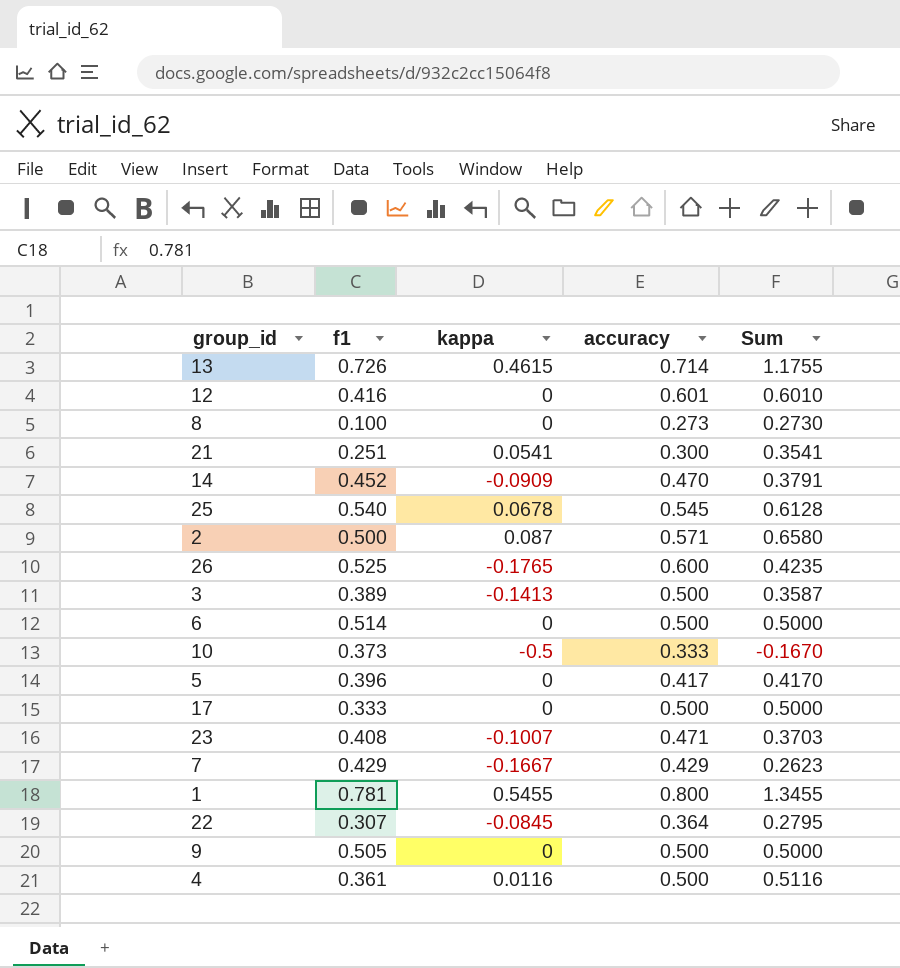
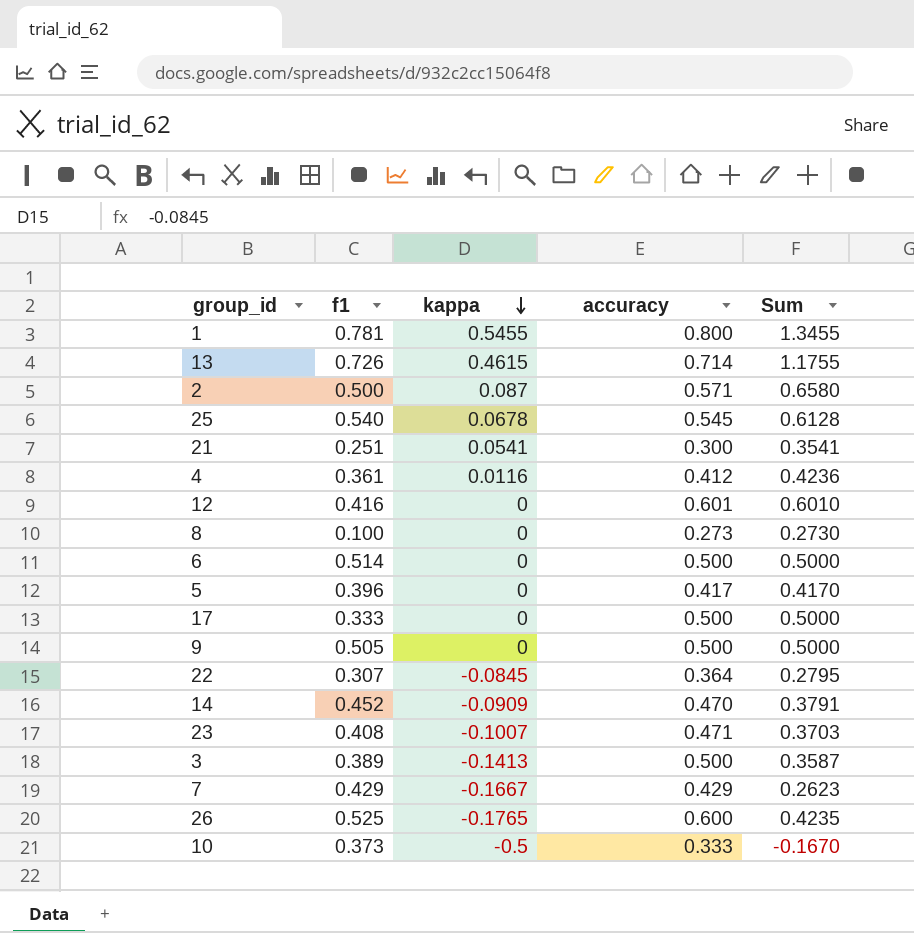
row order: none -> kappa descending
4 | accuracy: 0.500 -> 0.412
4 | Sum: 0.5116 -> 0.4236

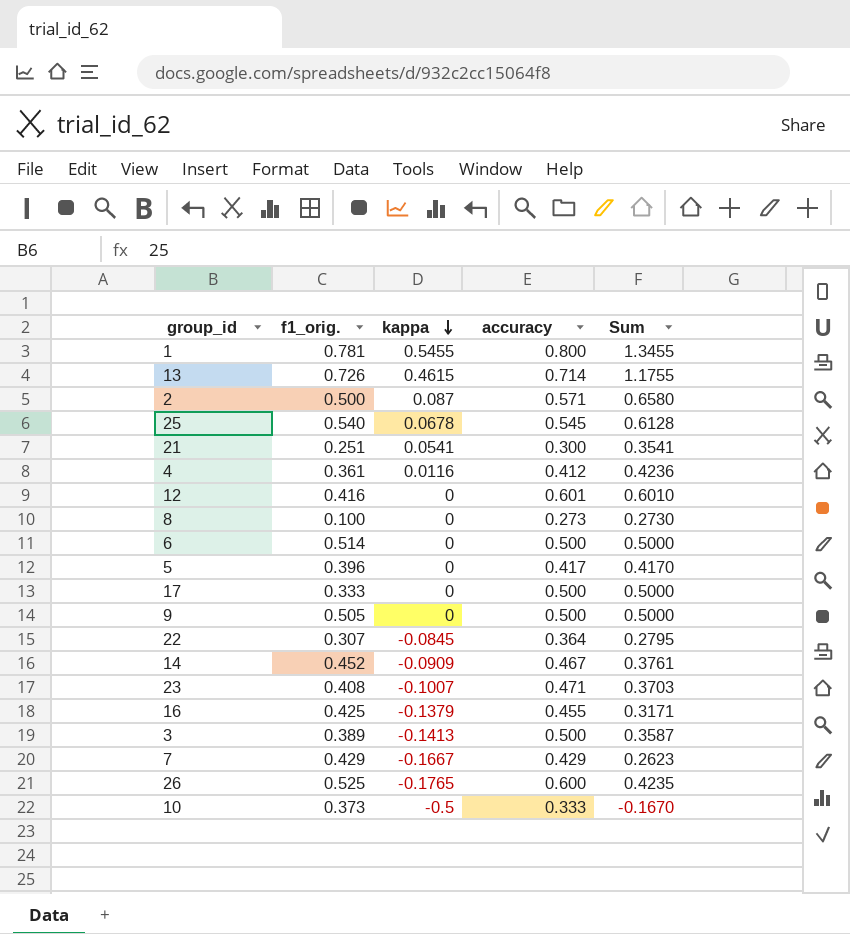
column name: f1 -> f1_orig.
14 | accuracy: 0.470 -> 0.467
14 | Sum: 0.3791 -> 0.3761
row 16: none -> 0.425 | -0.1379 | 0.455 | 0.3171

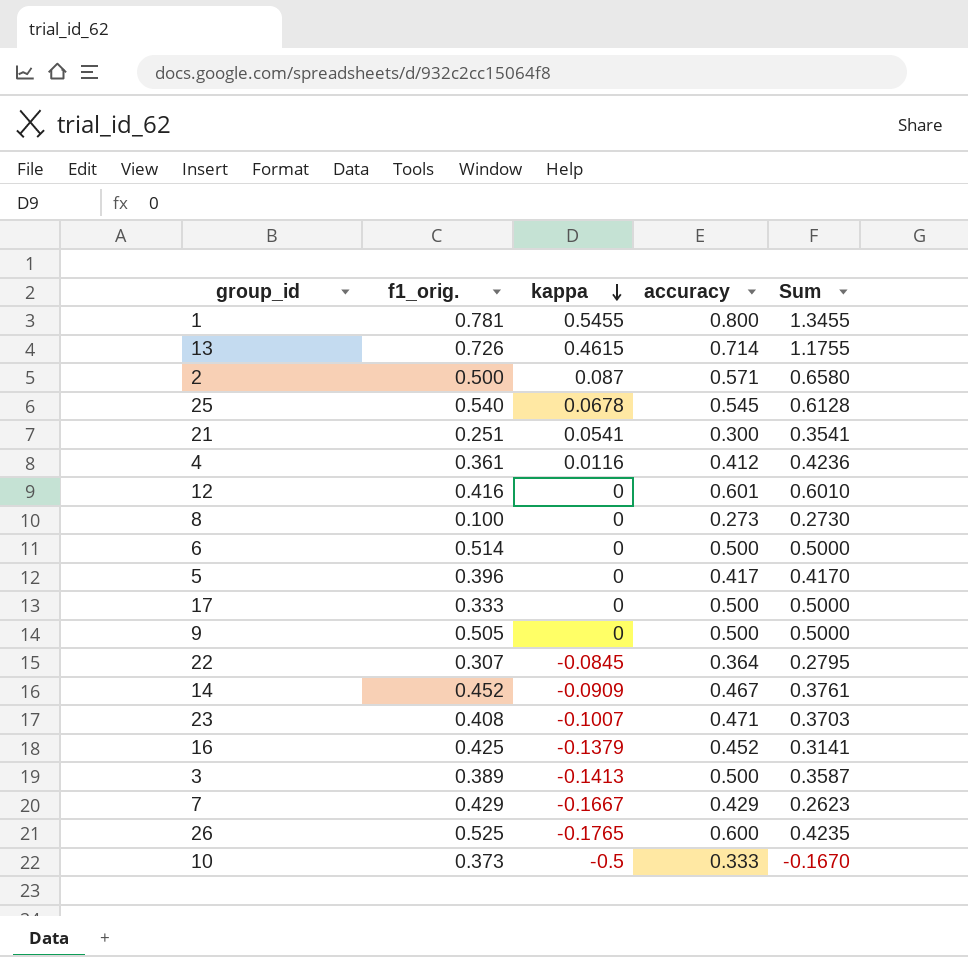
16 | accuracy: 0.455 -> 0.452
16 | Sum: 0.3171 -> 0.3141

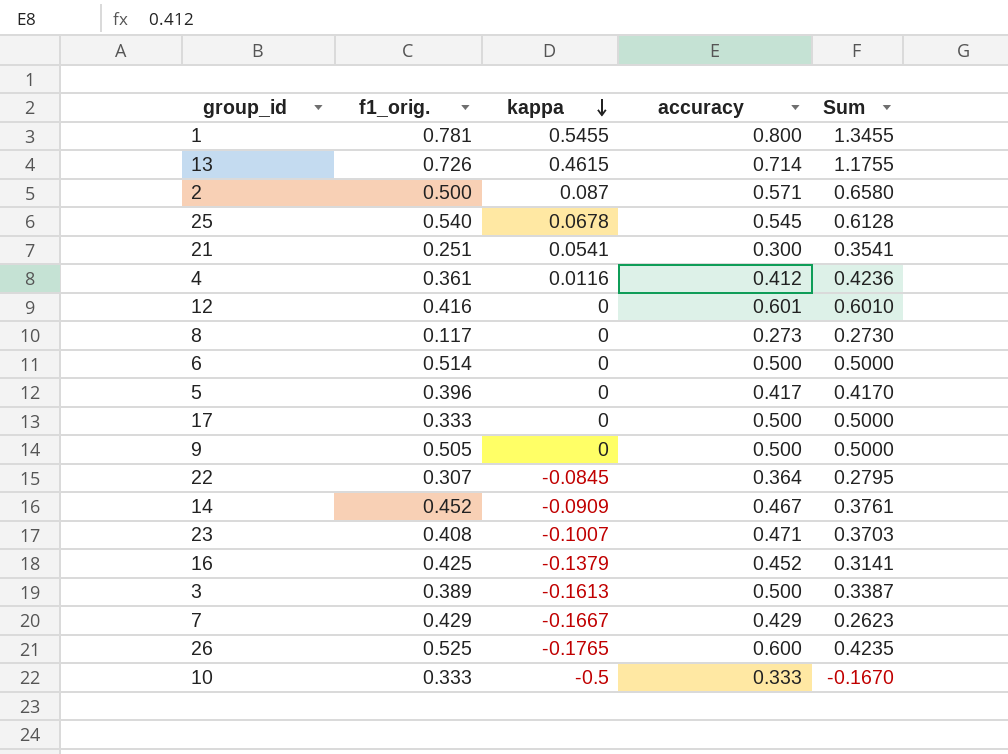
8 | f1_orig.: 0.100 -> 0.117
3 | kappa: -0.1413 -> -0.1613
3 | Sum: 0.3587 -> 0.3387
10 | f1_orig.: 0.373 -> 0.333

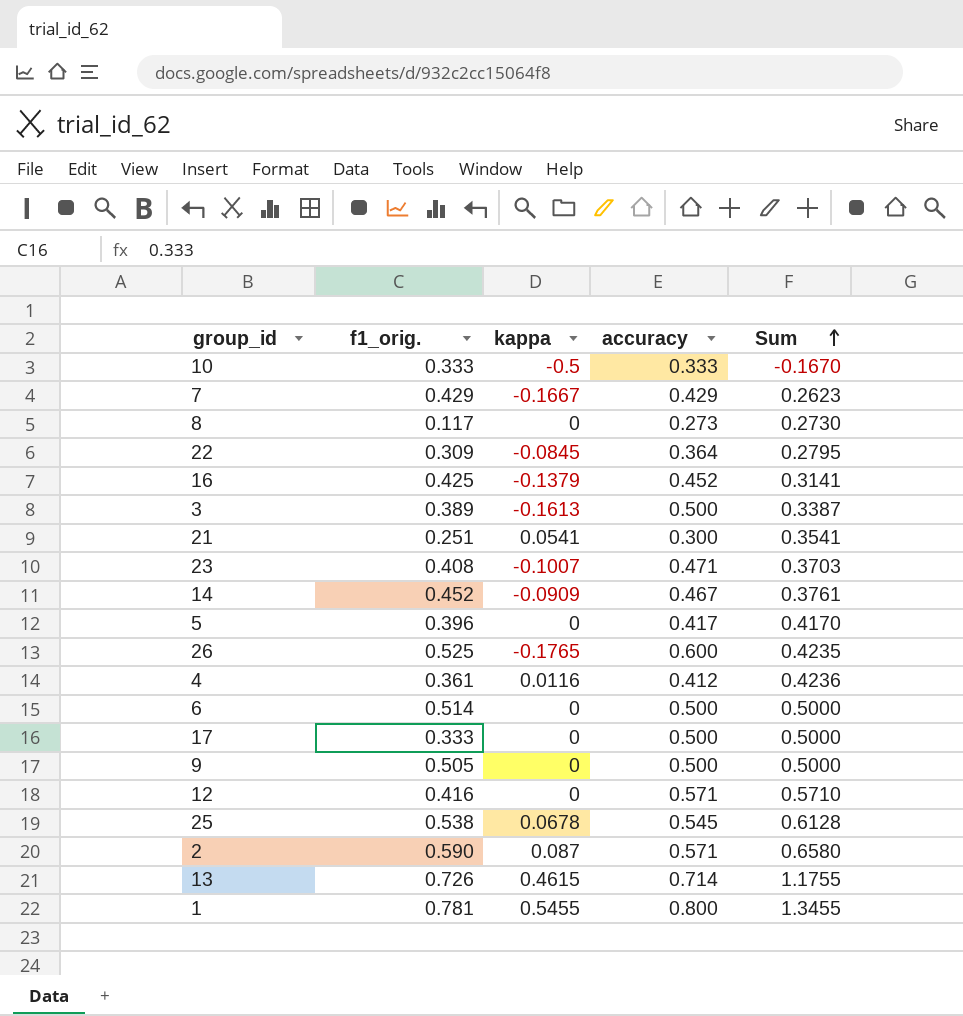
row order: kappa descending -> Sum ascending
22 | f1_orig.: 0.307 -> 0.309
12 | accuracy: 0.601 -> 0.571
12 | Sum: 0.6010 -> 0.5710
25 | f1_orig.: 0.540 -> 0.538
2 | f1_orig.: 0.500 -> 0.590

